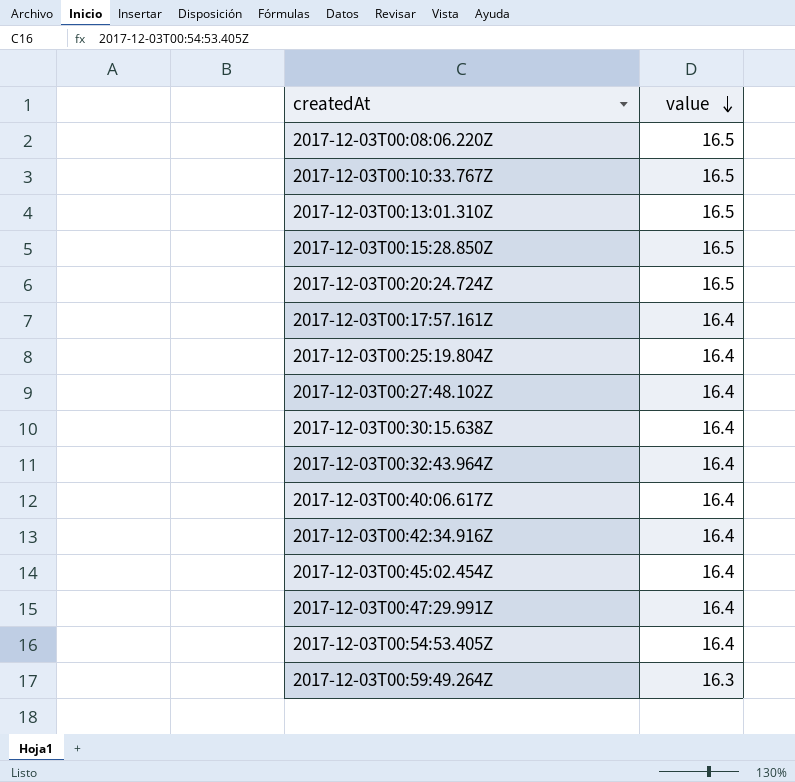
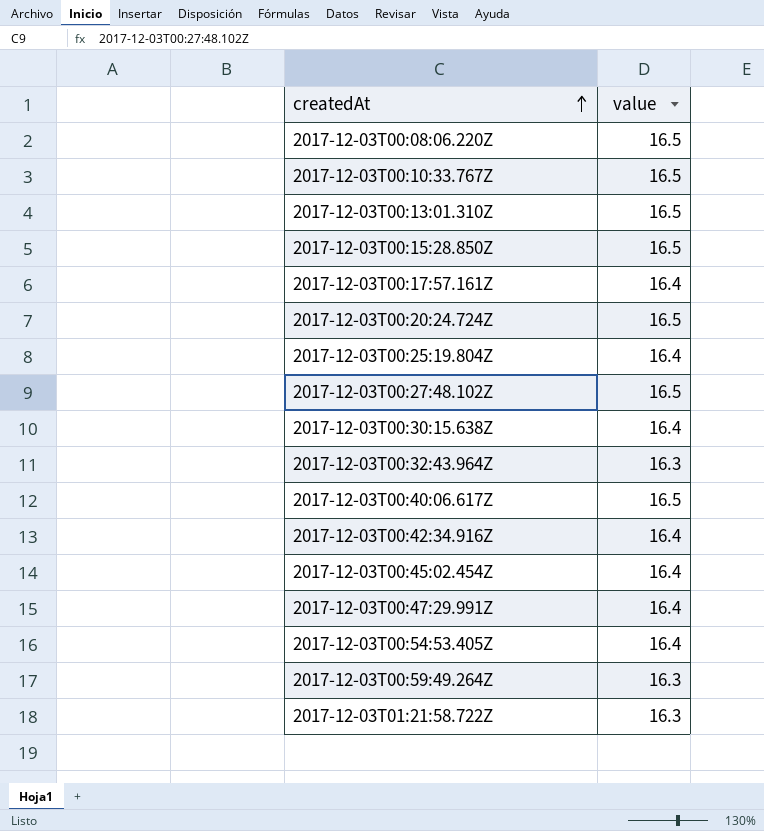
row order: value descending -> createdAt ascending
2017-12-03T00:27:48.102Z | value: 16.4 -> 16.5
2017-12-03T00:32:43.964Z | value: 16.4 -> 16.3
2017-12-03T00:40:06.617Z | value: 16.4 -> 16.5
row 2017-12-03T01:21:58.722Z: none -> 16.3

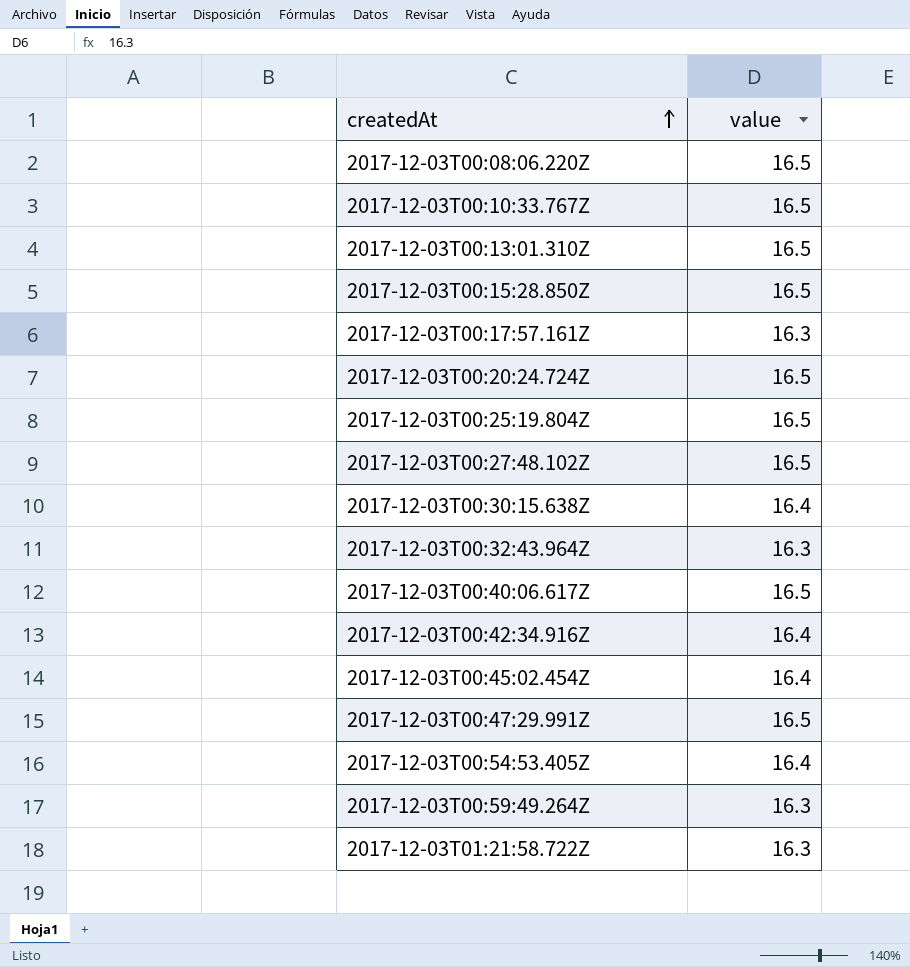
2017-12-03T00:17:57.161Z | value: 16.4 -> 16.3
2017-12-03T00:25:19.804Z | value: 16.4 -> 16.5
2017-12-03T00:47:29.991Z | value: 16.4 -> 16.5

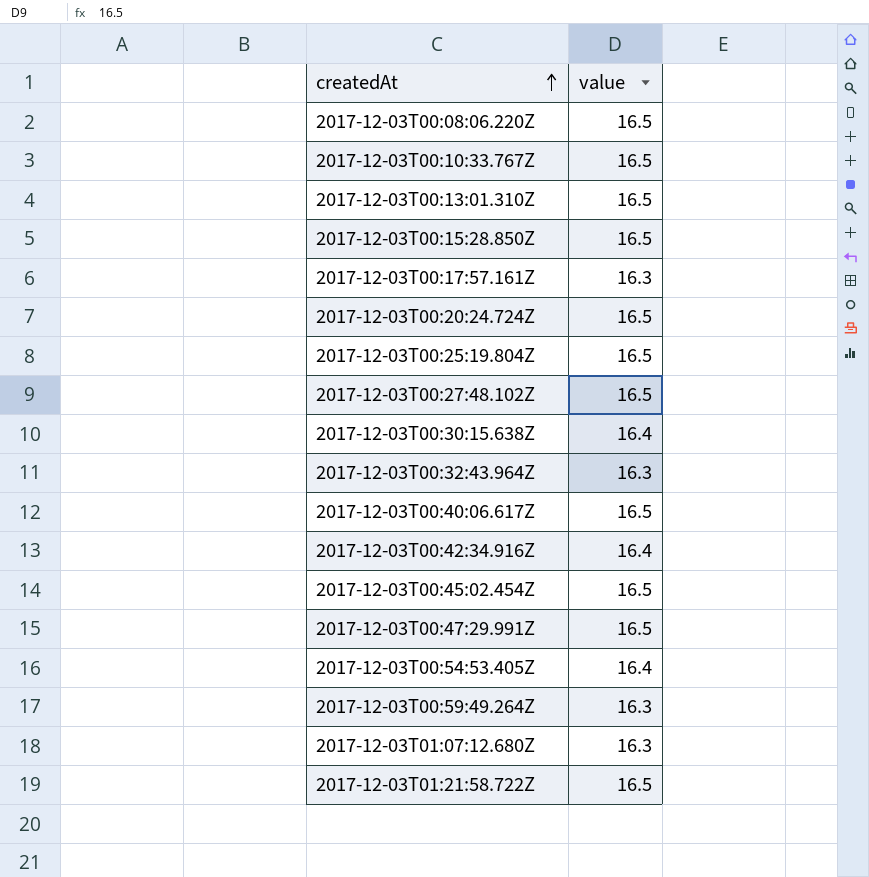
2017-12-03T00:45:02.454Z | value: 16.4 -> 16.5
row 2017-12-03T01:07:12.680Z: none -> 16.3
2017-12-03T01:21:58.722Z | value: 16.3 -> 16.5

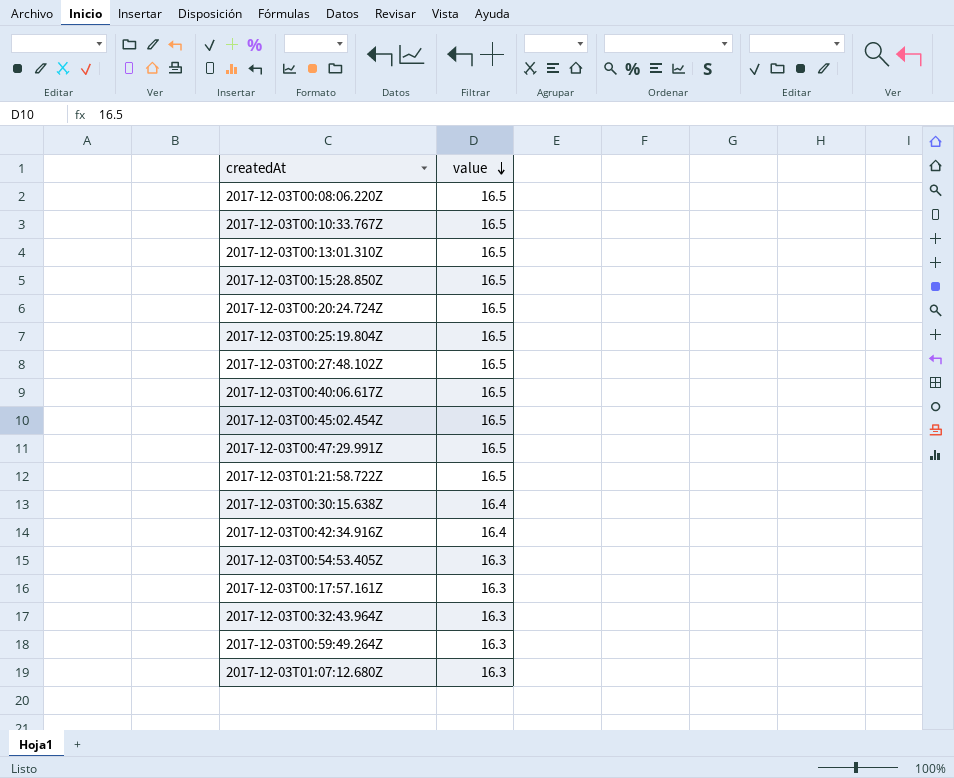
row order: createdAt ascending -> value descending
2017-12-03T00:54:53.405Z | value: 16.4 -> 16.3

